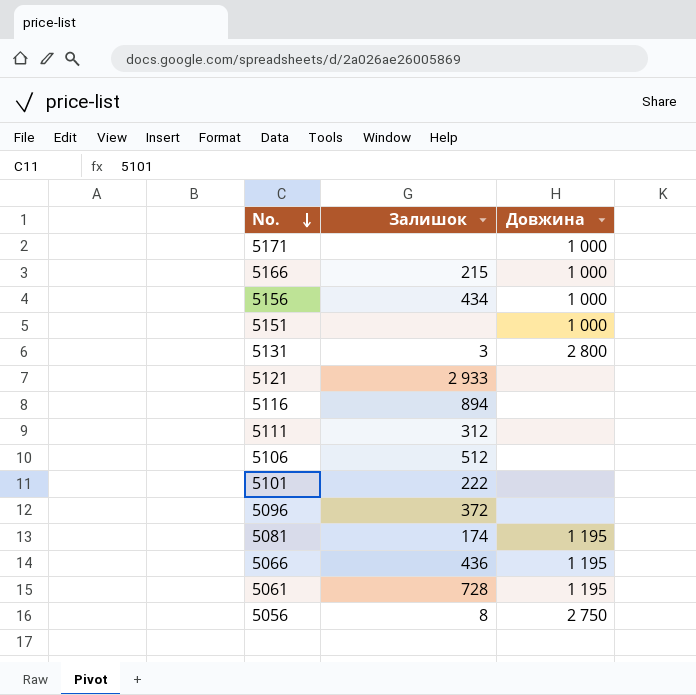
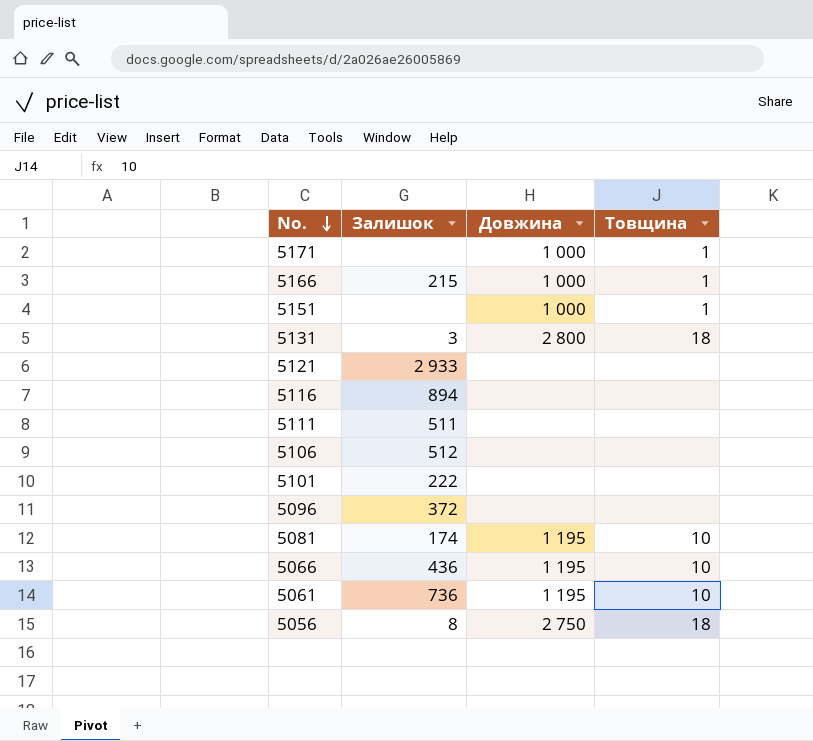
column Товщина | position: none -> 4
row 5156: 434 | 1 000 -> none
5111 | Залишок: 312 -> 511
5061 | Залишок: 728 -> 736

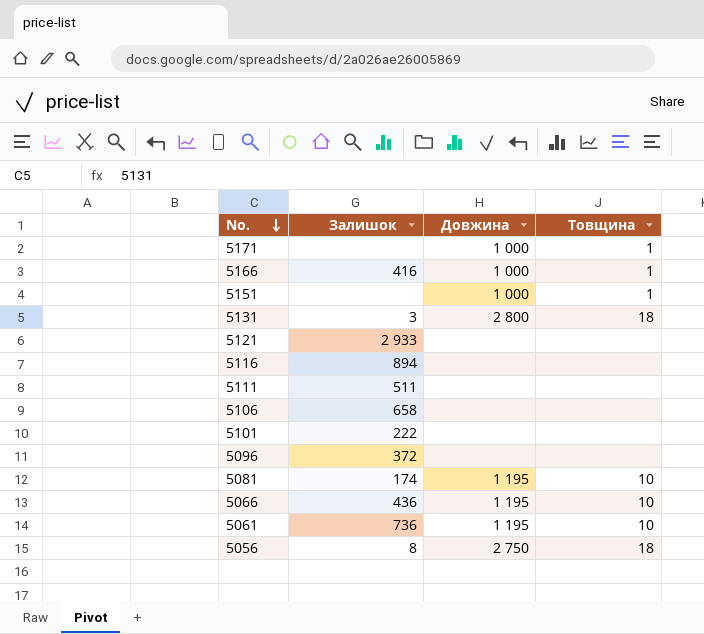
5166 | Залишок: 215 -> 416
5106 | Залишок: 512 -> 658

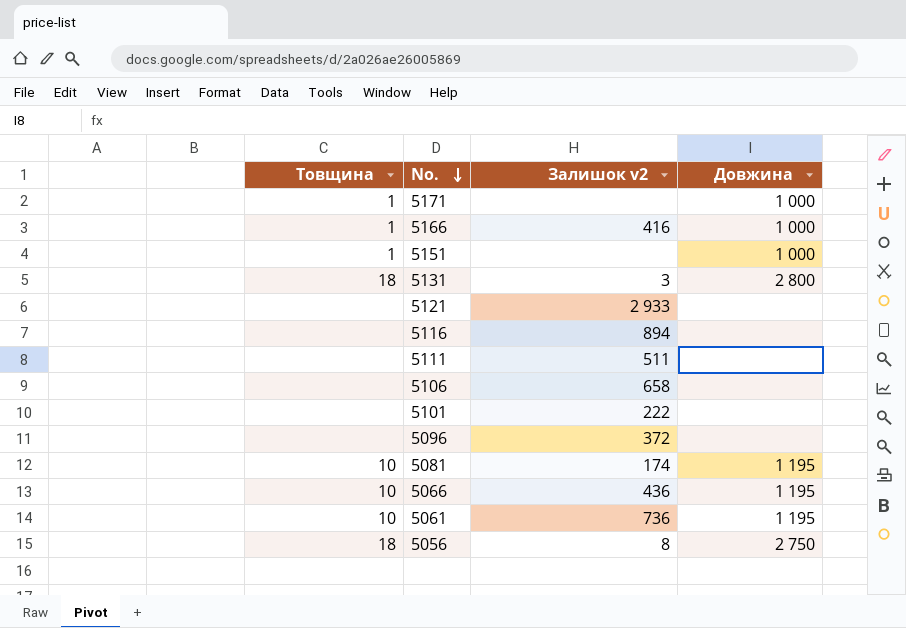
column Товщина | position: 4 -> 1
column name: Залишок -> Залишок v2

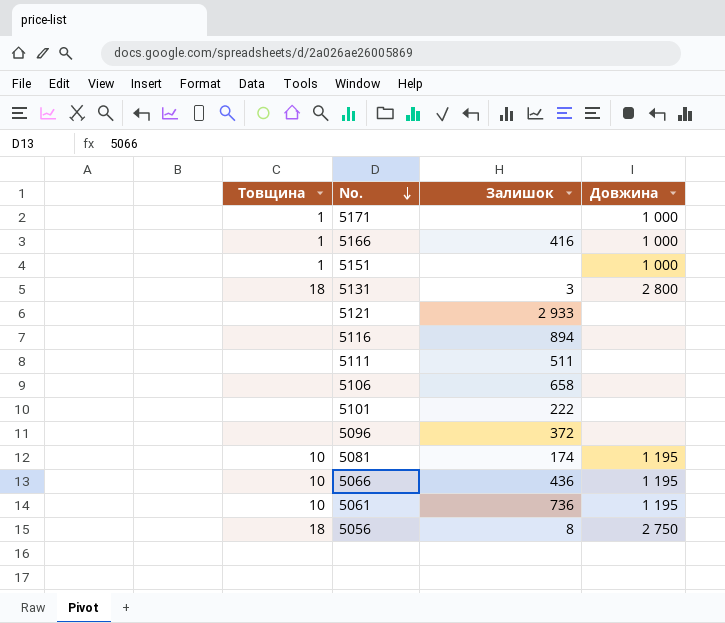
column name: Залишок v2 -> Залишок

